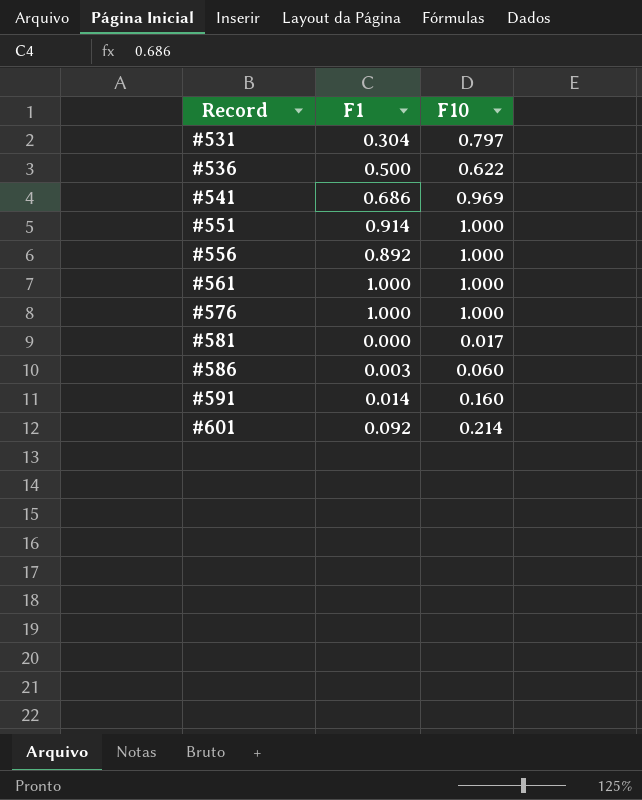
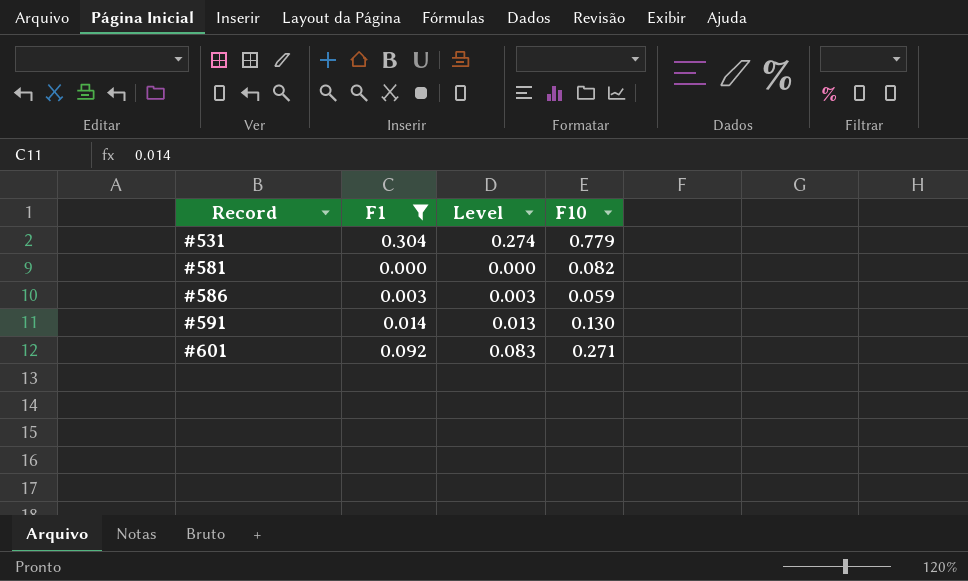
filter: none -> F1 <= 0.304
column Level | formula: none -> [F1] * 0.9
#531 | F10: 0.797 -> 0.779
#581 | F10: 0.017 -> 0.082
#586 | F10: 0.060 -> 0.059
#591 | F10: 0.160 -> 0.130
#601 | F10: 0.214 -> 0.271

